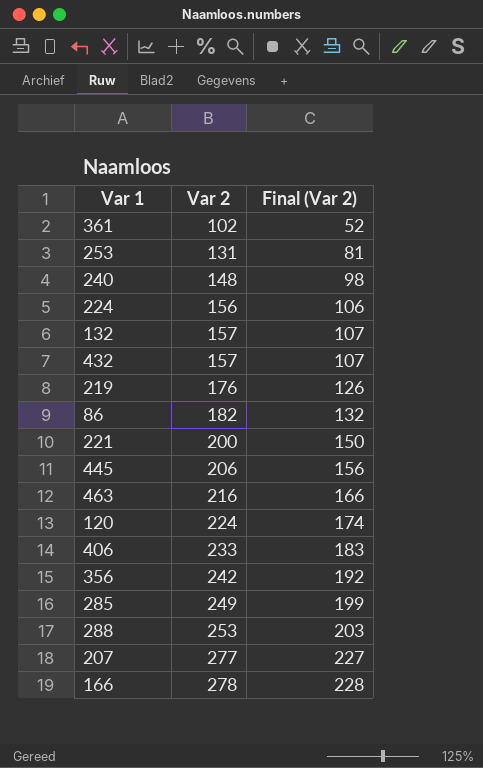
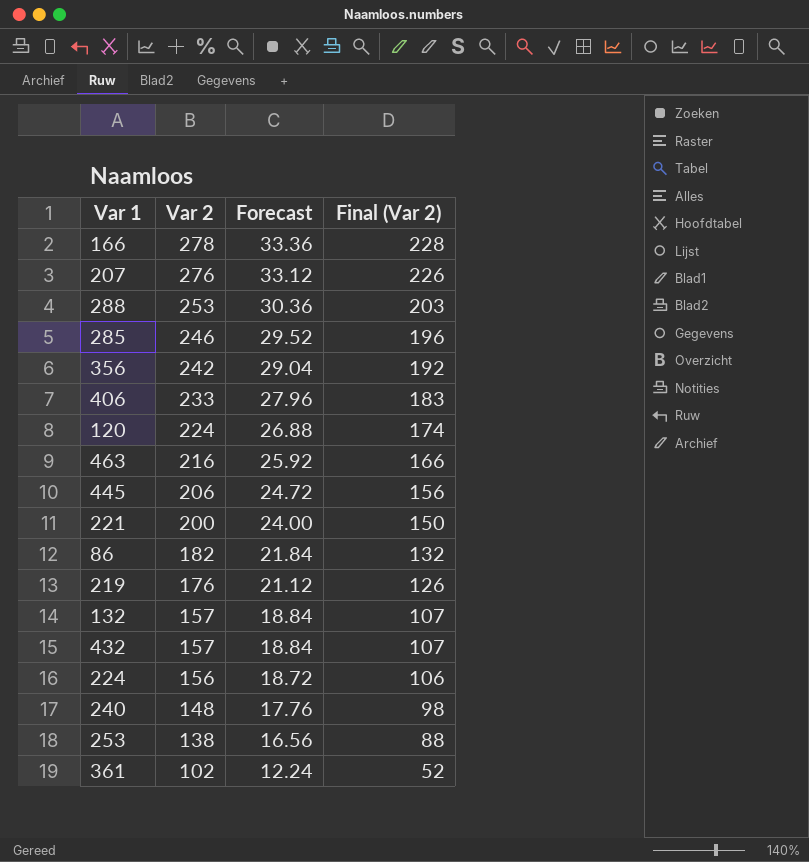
row order: Var 2 ascending -> Var 2 descending
column Forecast | formula: none -> [Var 2] * 0.12
207 | Var 2: 277 -> 276
207 | Final (Var 2): 227 -> 226
285 | Var 2: 249 -> 246
285 | Final (Var 2): 199 -> 196
253 | Var 2: 131 -> 138
253 | Final (Var 2): 81 -> 88

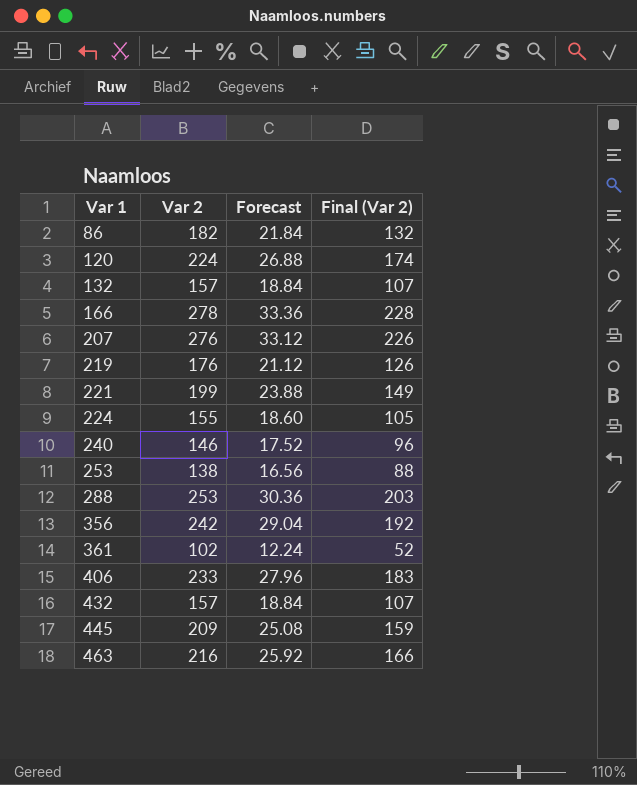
row order: Var 2 descending -> Var 1 ascending
row 285: 246 | 29.52 | 196 -> none
221 | Var 2: 200 -> 199
221 | Forecast: 24.00 -> 23.88
221 | Final (Var 2): 150 -> 149
224 | Var 2: 156 -> 155
224 | Forecast: 18.72 -> 18.60
224 | Final (Var 2): 106 -> 105
240 | Var 2: 148 -> 146
240 | Forecast: 17.76 -> 17.52
240 | Final (Var 2): 98 -> 96
445 | Var 2: 206 -> 209
445 | Forecast: 24.72 -> 25.08
445 | Final (Var 2): 156 -> 159

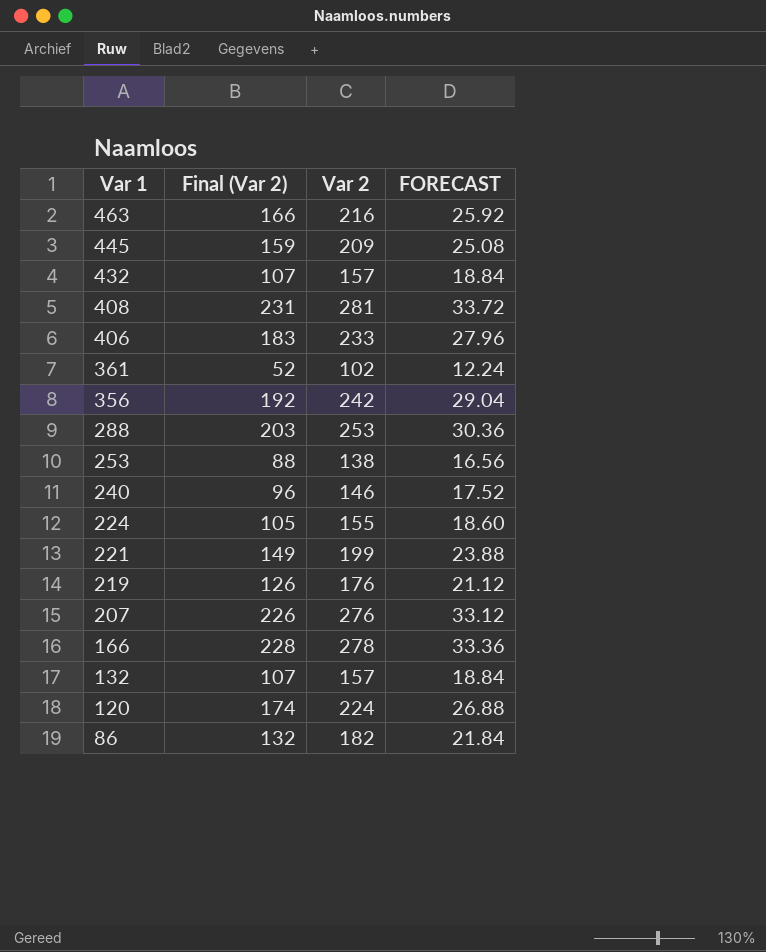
row order: Var 1 ascending -> Var 1 descending
column Final (Var 2) | position: 4 -> 2
column name: Forecast -> FORECAST
row 408: none -> 231 | 281 | 33.72

